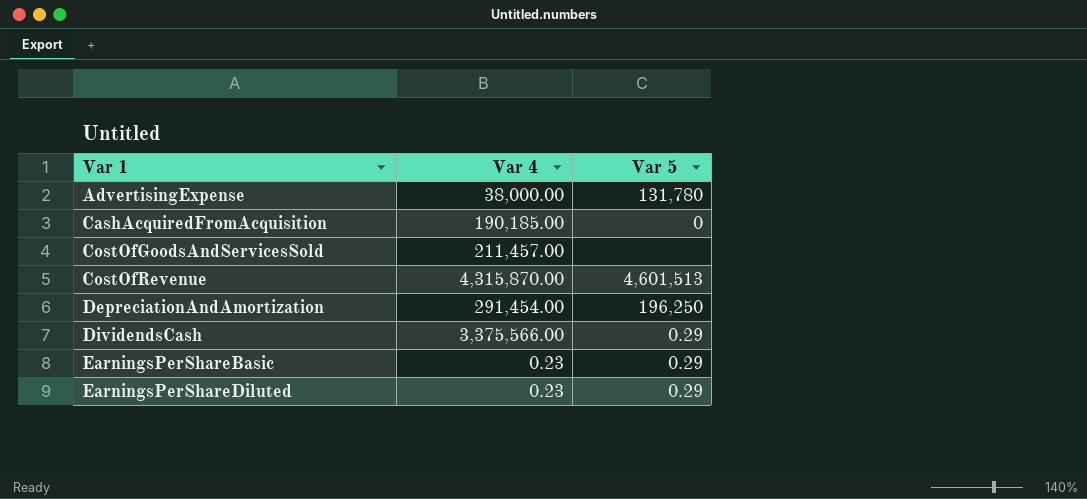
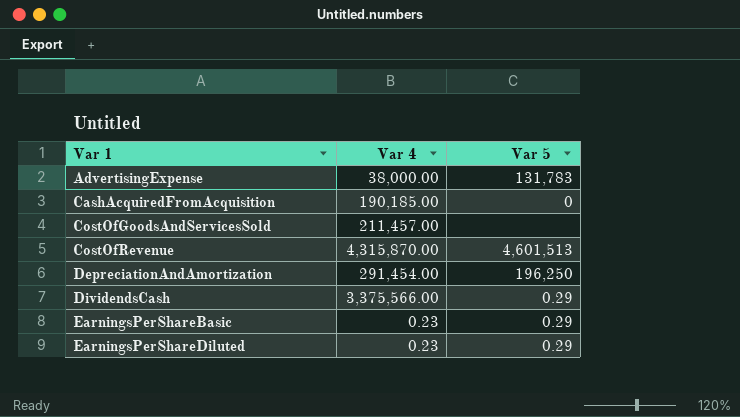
AdvertisingExpense | Var 5: 131,780 -> 131,783

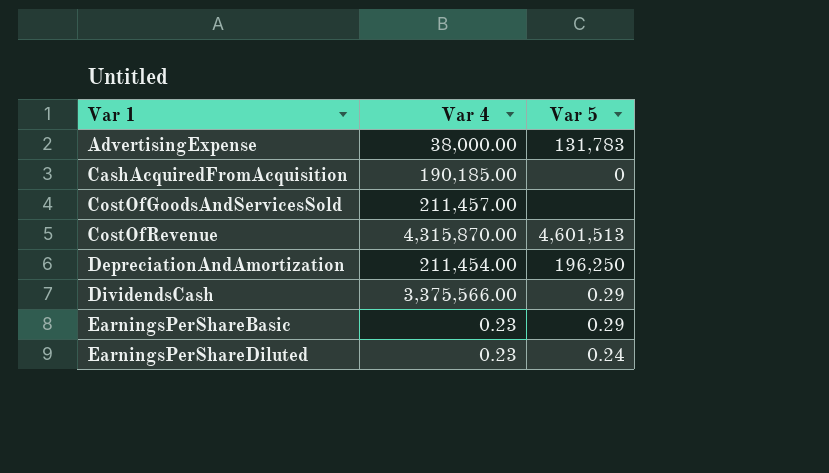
DepreciationAndAmortization | Var 4: 291,454.00 -> 211,454.00
EarningsPerShareDiluted | Var 5: 0.29 -> 0.24

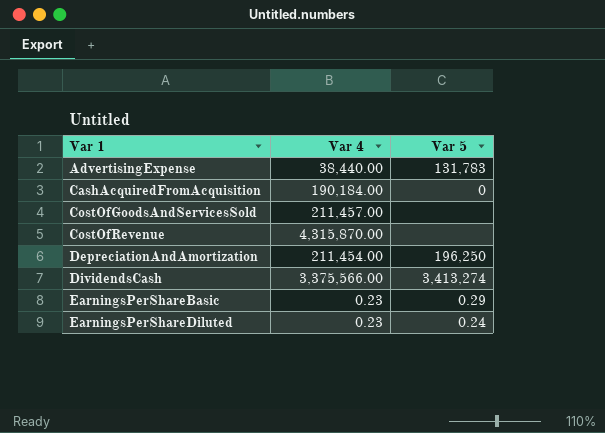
AdvertisingExpense | Var 4: 38,000.00 -> 38,440.00
CashAcquiredFromAcquisition | Var 4: 190,185.00 -> 190,184.00
CostOfRevenue | Var 5: 4,601,513 -> none
DividendsCash | Var 5: 0.29 -> 3,413,274

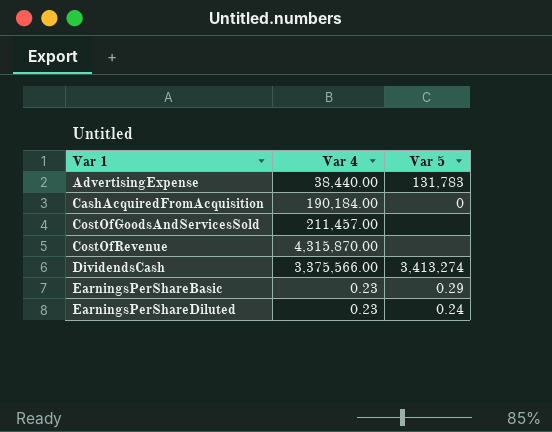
row DepreciationAndAmortization: 211,454.00 | 196,250 -> none

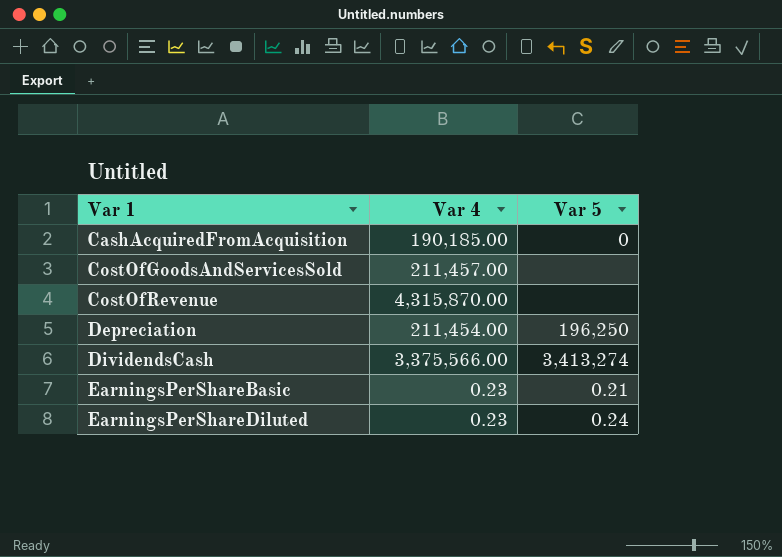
row AdvertisingExpense: 38,440.00 | 131,783 -> none
CashAcquiredFromAcquisition | Var 4: 190,184.00 -> 190,185.00
row Depreciation: none -> 211,454.00 | 196,250
EarningsPerShareBasic | Var 5: 0.29 -> 0.21

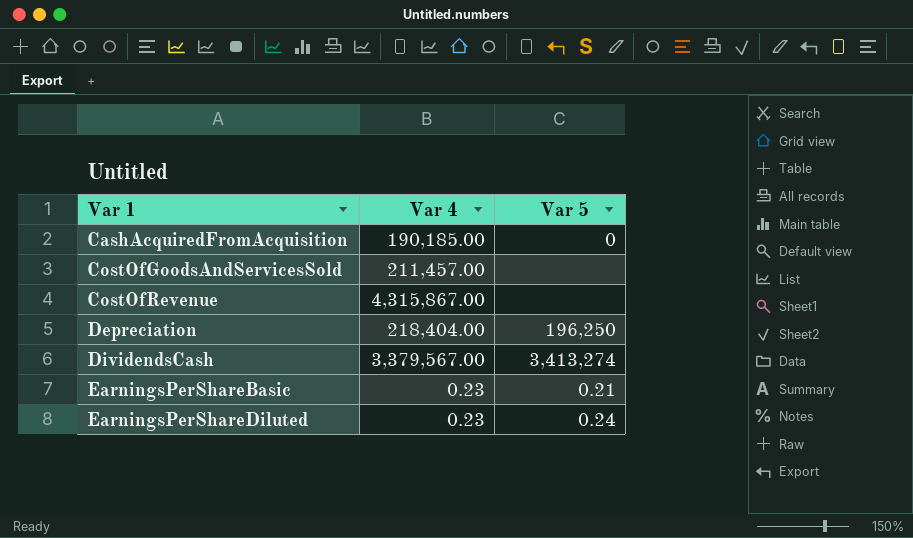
CostOfRevenue | Var 4: 4,315,870.00 -> 4,315,867.00
Depreciation | Var 4: 211,454.00 -> 218,404.00
DividendsCash | Var 4: 3,375,566.00 -> 3,379,567.00

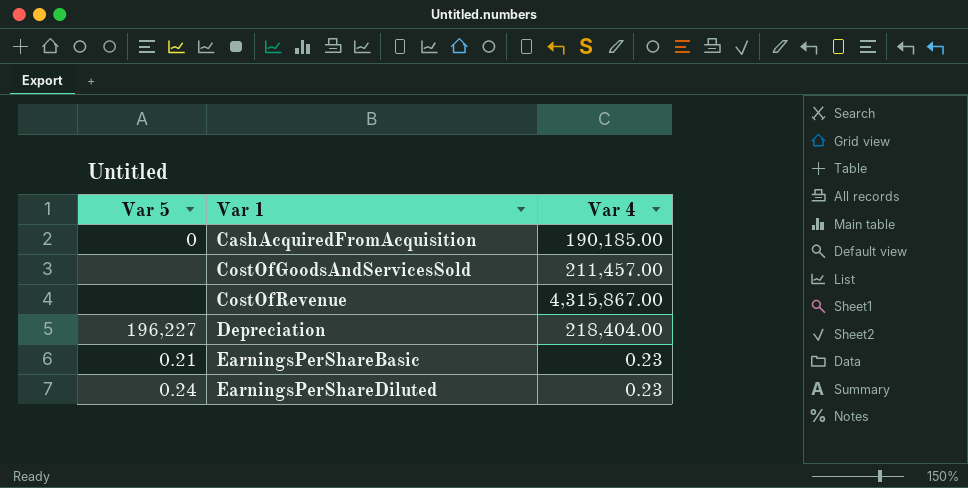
column Var 5 | position: 3 -> 1
row DividendsCash: 3,379,567.00 | 3,413,274 -> none
Depreciation | Var 5: 196,250 -> 196,227

